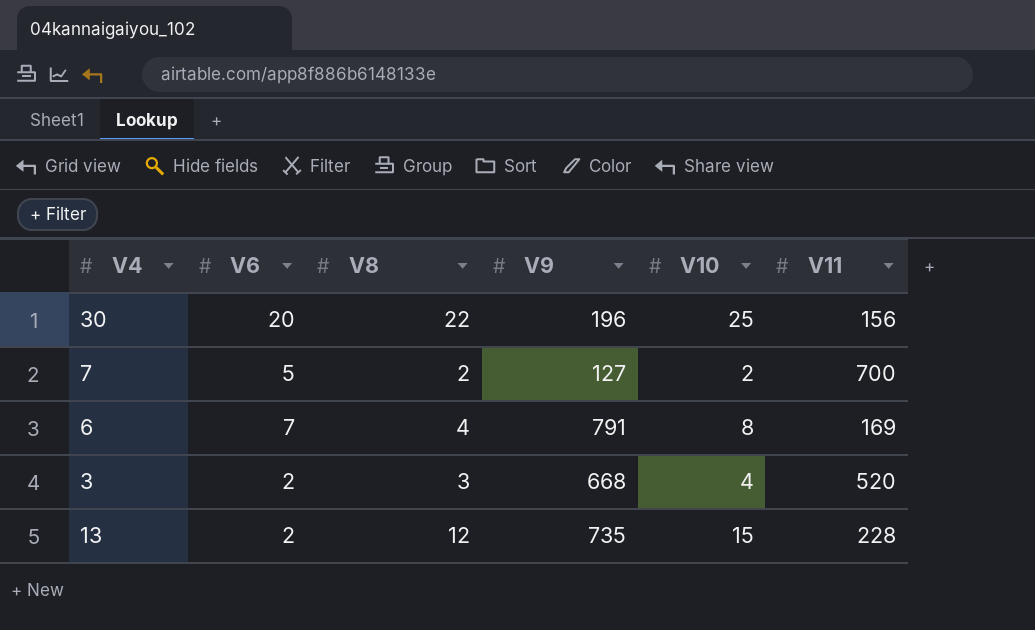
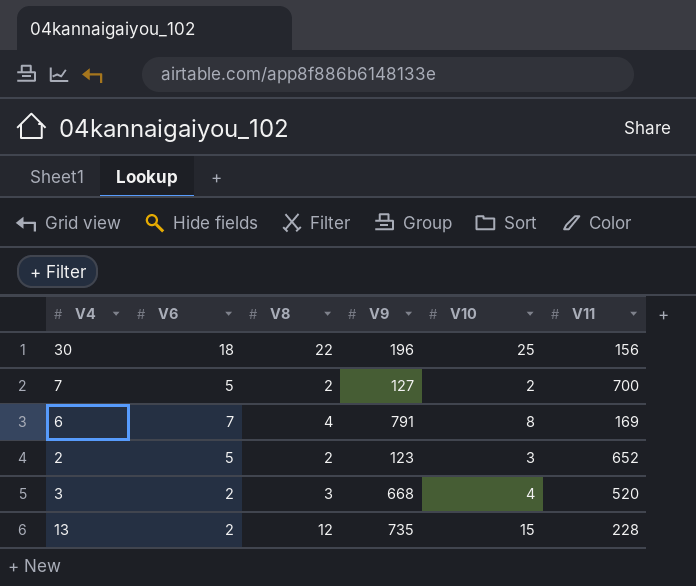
30 | V6: 20 -> 18
row 2: none -> 5 | 2 | 123 | 3 | 652

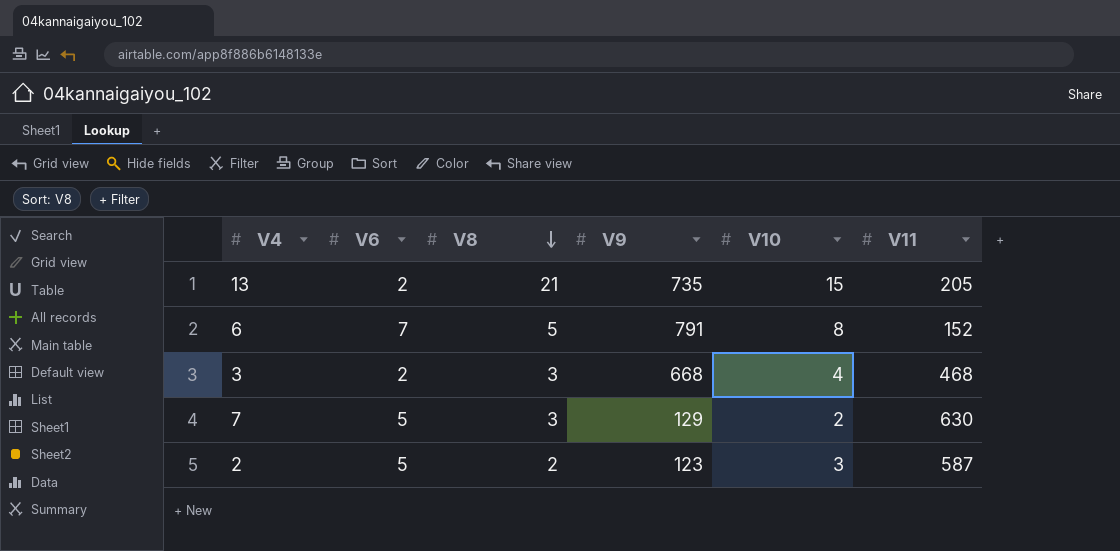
row order: none -> V8 descending
row 30: 18 | 22 | 196 | 25 | 156 -> none
13 | V8: 12 -> 21
13 | V11: 228 -> 205
6 | V8: 4 -> 5
6 | V11: 169 -> 152
3 | V11: 520 -> 468
7 | V8: 2 -> 3
7 | V9: 127 -> 129
7 | V11: 700 -> 630
2 | V11: 652 -> 587

